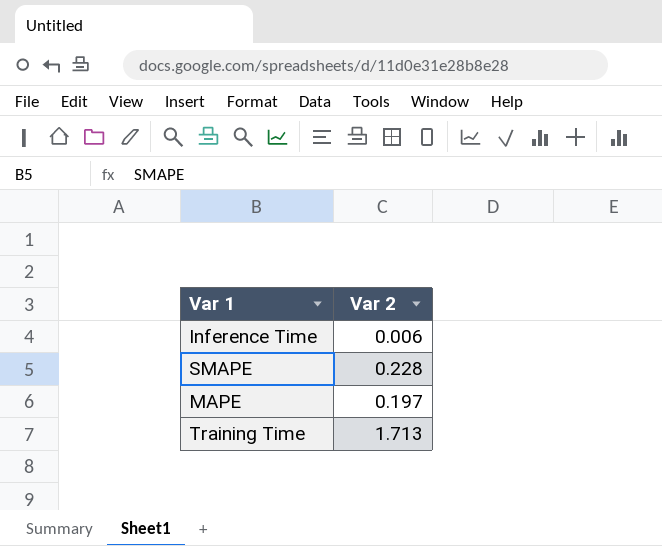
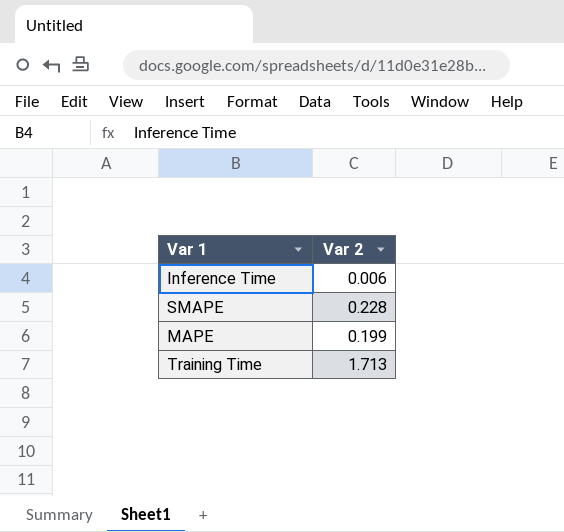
MAPE | Var 2: 0.197 -> 0.199

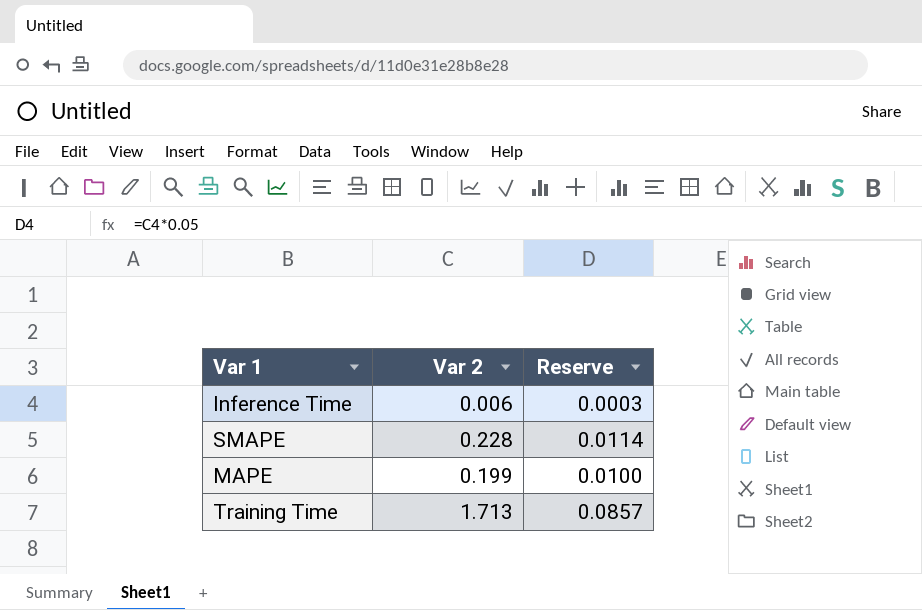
column Reserve | formula: none -> [Var 2] * 0.05

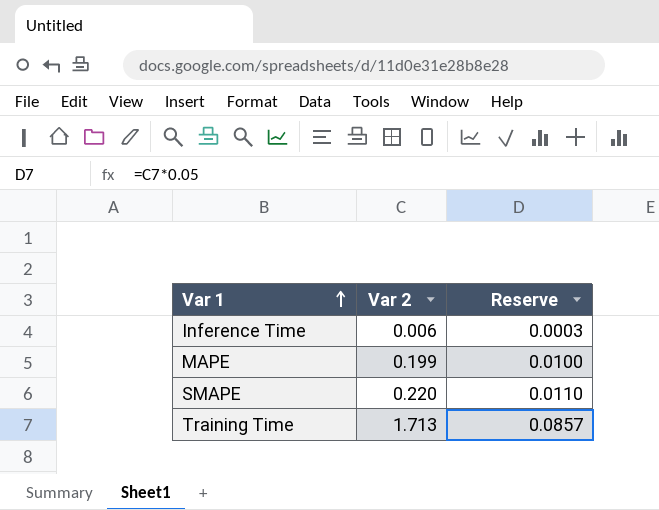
row order: none -> Var 1 ascending
SMAPE | Var 2: 0.228 -> 0.220
SMAPE | Reserve: 0.0114 -> 0.0110

